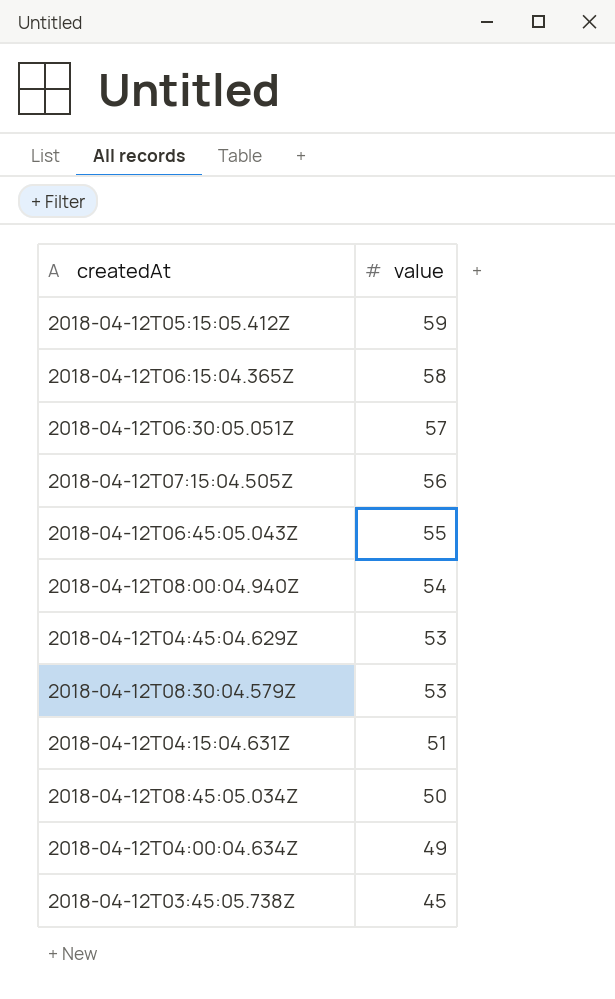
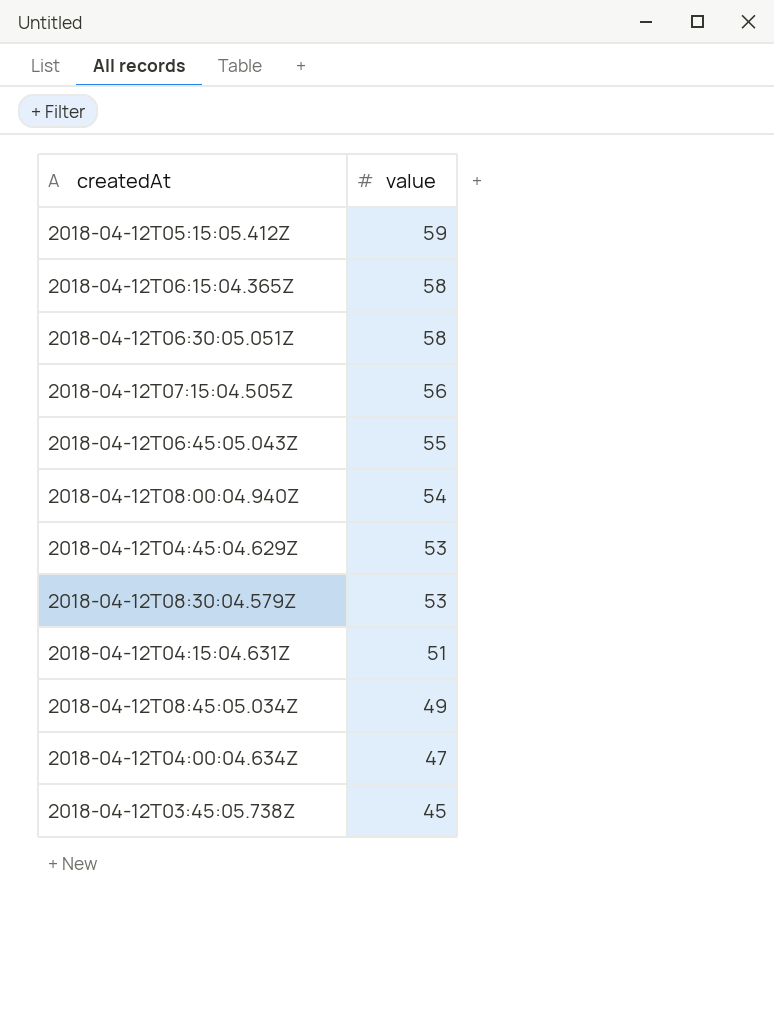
2018-04-12T06:30:05.051Z | value: 57 -> 58
2018-04-12T08:45:05.034Z | value: 50 -> 49
2018-04-12T04:00:04.634Z | value: 49 -> 47

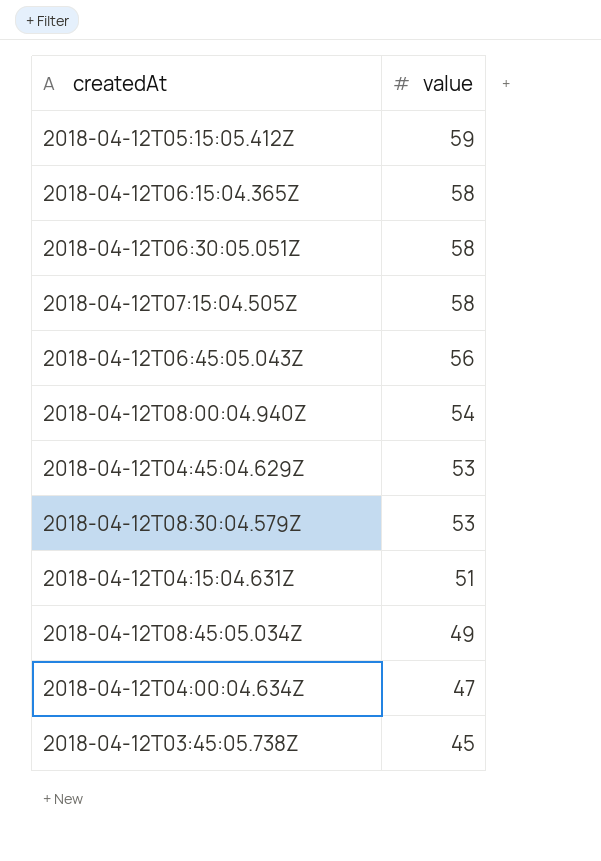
2018-04-12T07:15:04.505Z | value: 56 -> 58
2018-04-12T06:45:05.043Z | value: 55 -> 56

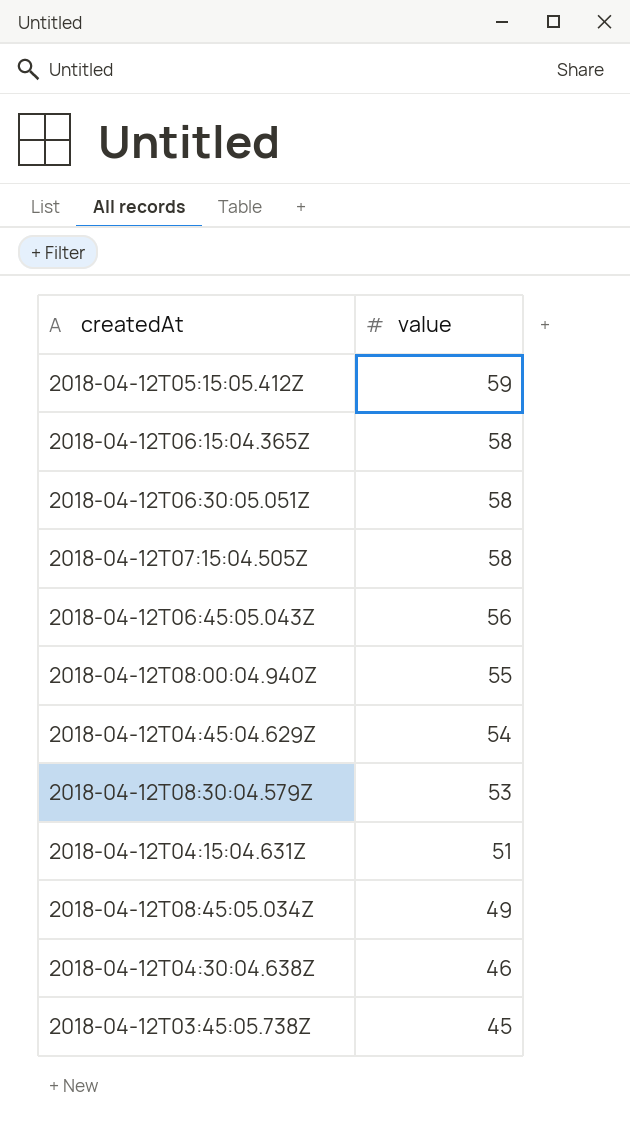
row 2018-04-12T04:00:04.634Z: 47 -> none
2018-04-12T08:00:04.940Z | value: 54 -> 55
2018-04-12T04:45:04.629Z | value: 53 -> 54
row 2018-04-12T04:30:04.638Z: none -> 46

